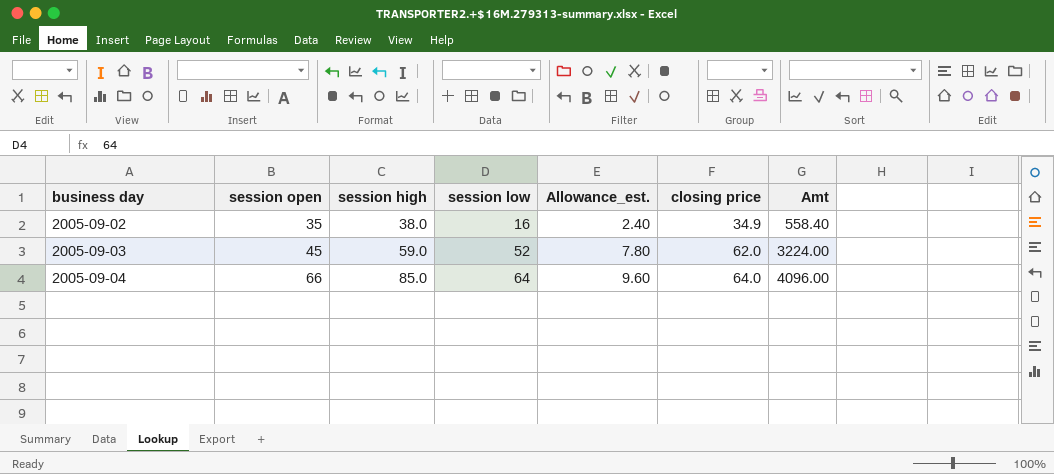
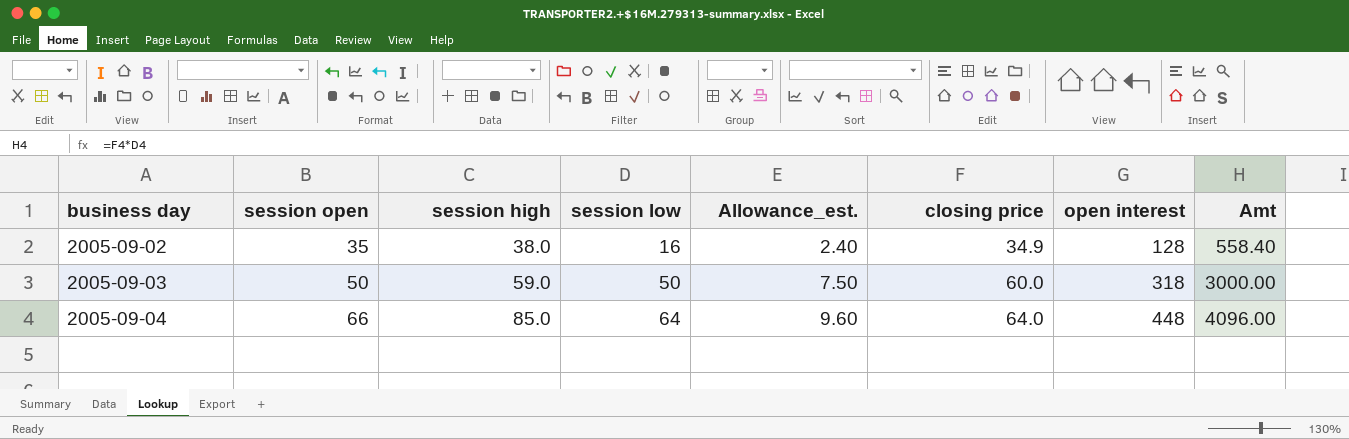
column open interest | position: none -> 7
2005-09-03 | session open: 45 -> 50
2005-09-03 | session low: 52 -> 50
2005-09-03 | Allowance_est.: 7.80 -> 7.50
2005-09-03 | closing price: 62.0 -> 60.0
2005-09-03 | Amt: 3224.00 -> 3000.00

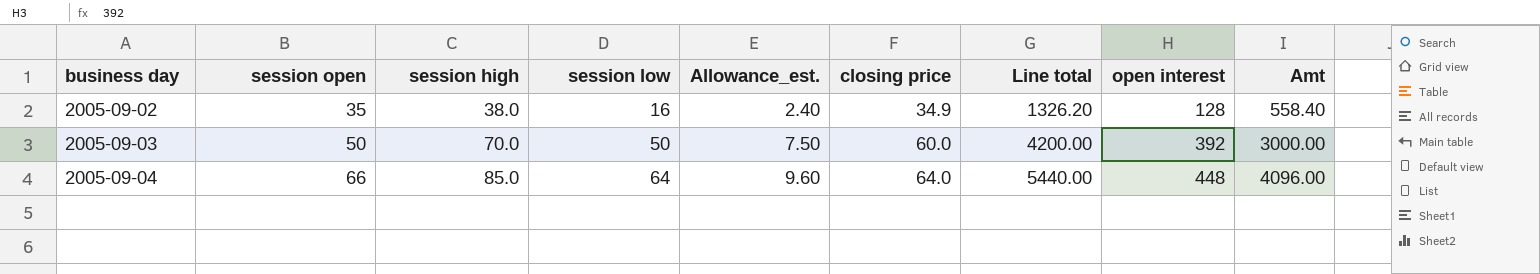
column Line total | formula: none -> [session high] * [closing price]
2005-09-03 | session high: 59.0 -> 70.0
2005-09-03 | open interest: 318 -> 392

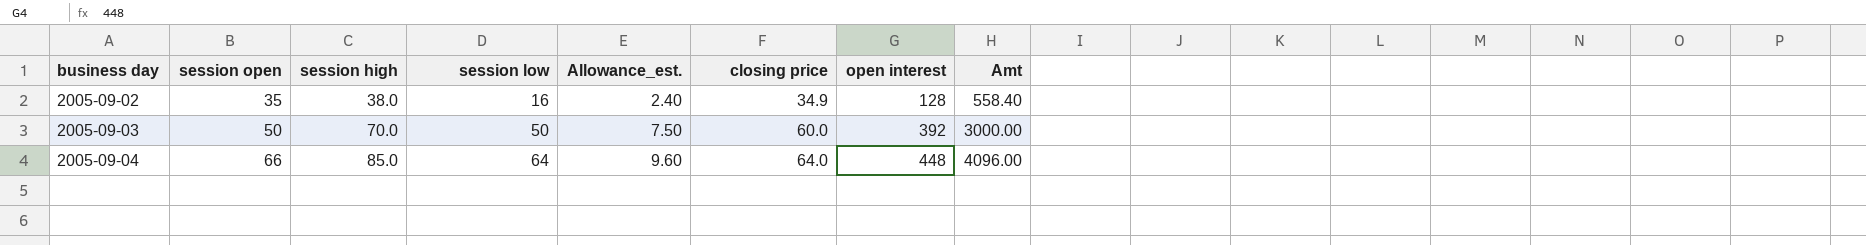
column Line total | formula: [session high] * [closing price] -> none

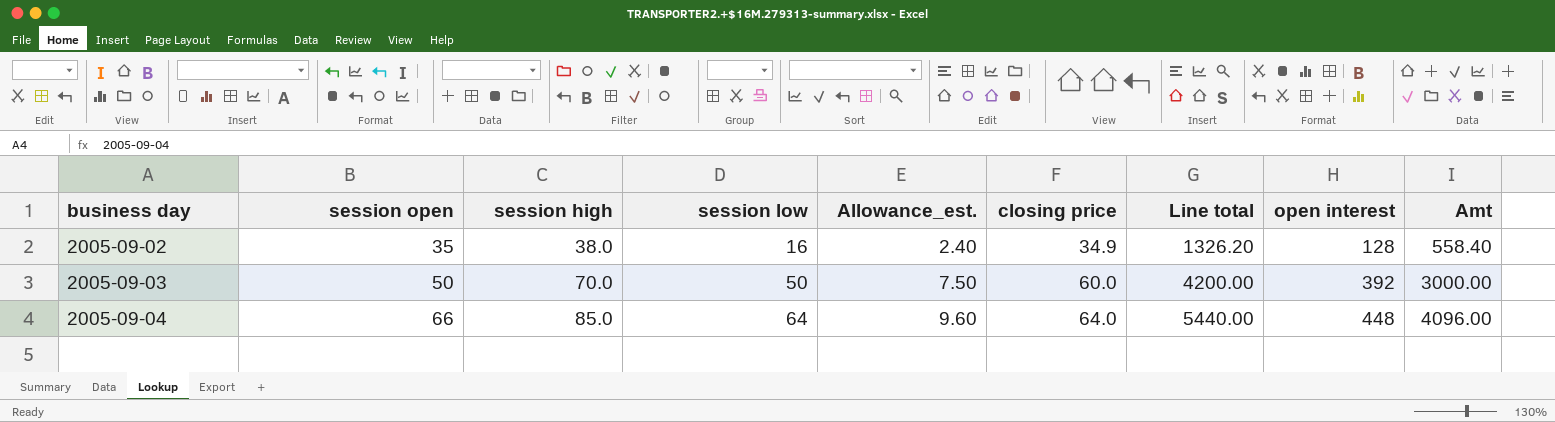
column Line total | formula: none -> [session high] * [closing price]

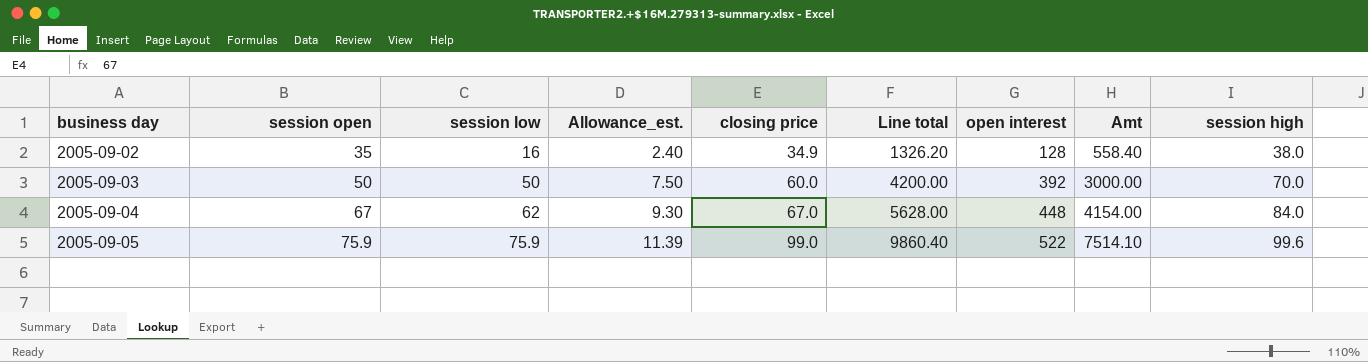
column session high | position: 3 -> 9
2005-09-04 | session open: 66 -> 67
2005-09-04 | session low: 64 -> 62
2005-09-04 | Allowance_est.: 9.60 -> 9.30
2005-09-04 | closing price: 64.0 -> 67.0
2005-09-04 | Line total: 5440.00 -> 5628.00
2005-09-04 | Amt: 4096.00 -> 4154.00
2005-09-04 | session high: 85.0 -> 84.0
row 2005-09-05: none -> 75.9 | 75.9 | 11.39 | 99.0 | 9860.40 | 522 | 7514.10 | 99.6

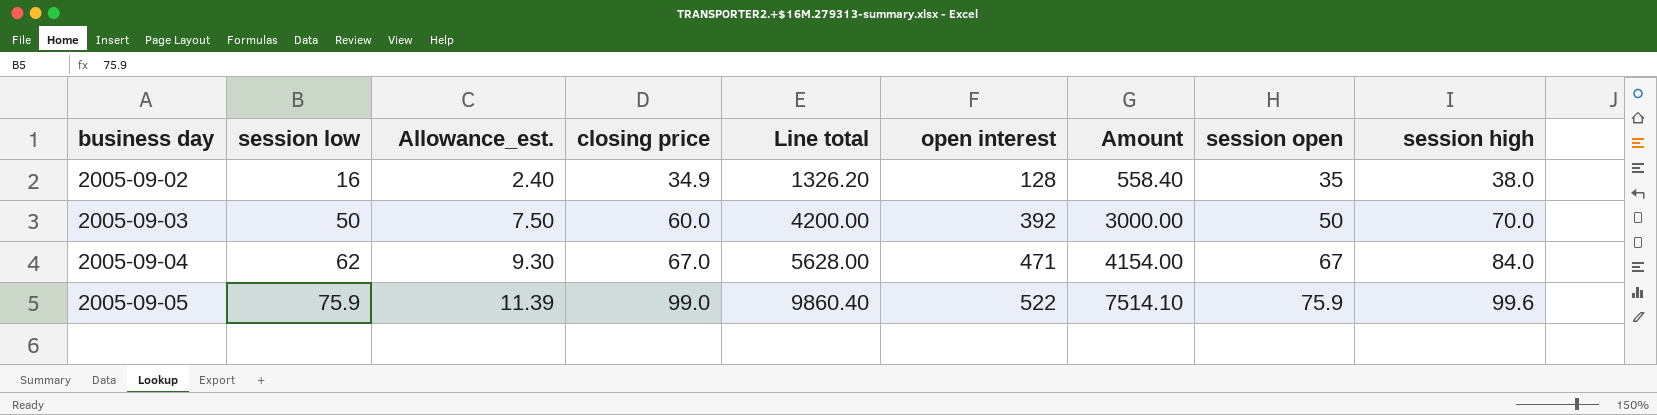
column name: Amt -> Amount
column session open | position: 2 -> 8
2005-09-04 | open interest: 448 -> 471

